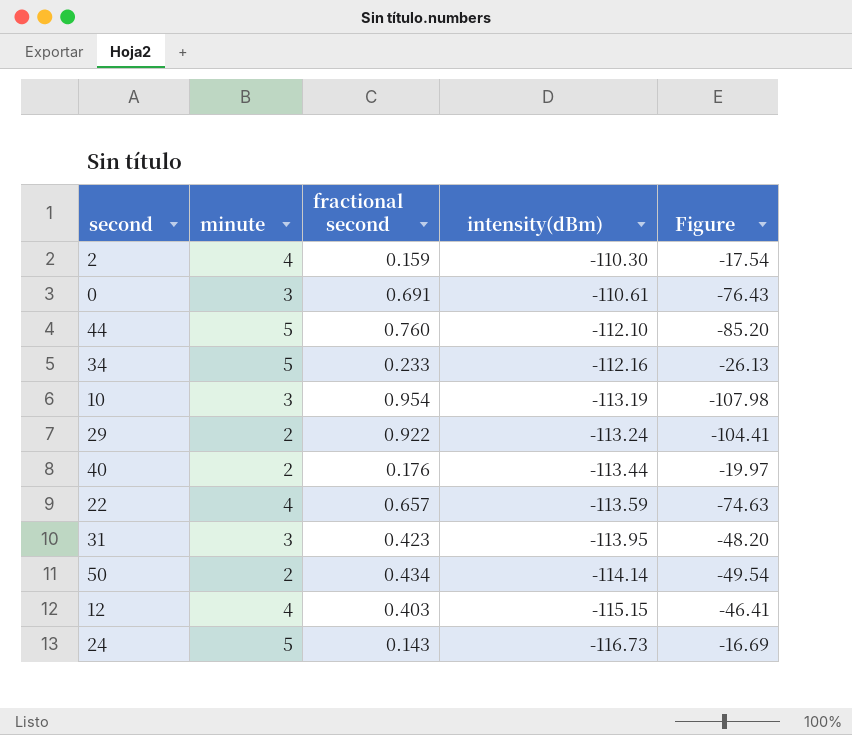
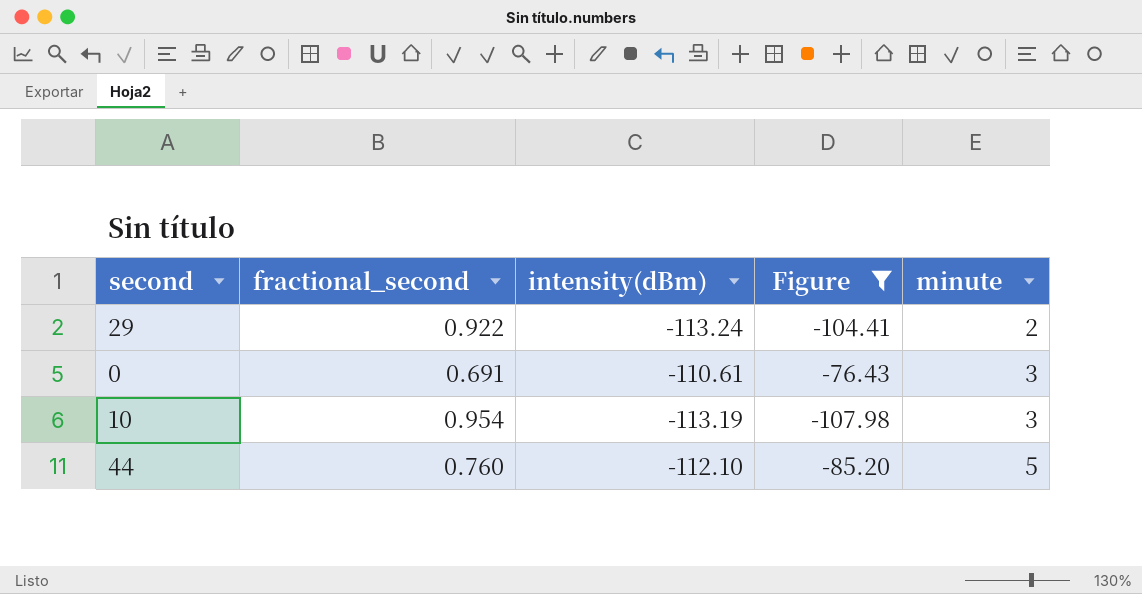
filter: none -> Figure <= -76.43
row order: intensity(dBm) descending -> minute ascending
column name: fractional second -> fractional_second
column minute | position: 2 -> 5

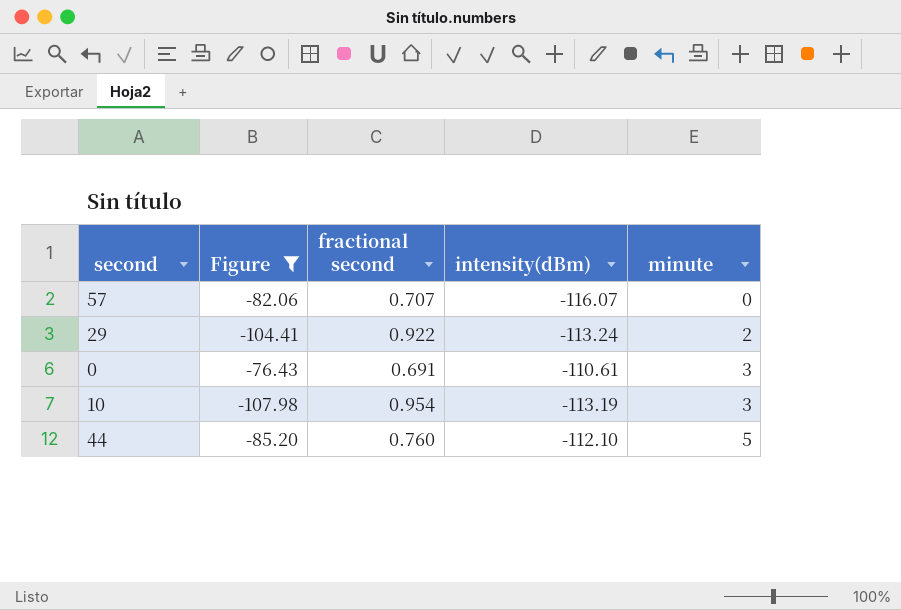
column Figure | position: 4 -> 2
column name: fractional_second -> fractional second
row 57: none -> -82.06 | 0.707 | -116.07 | 0

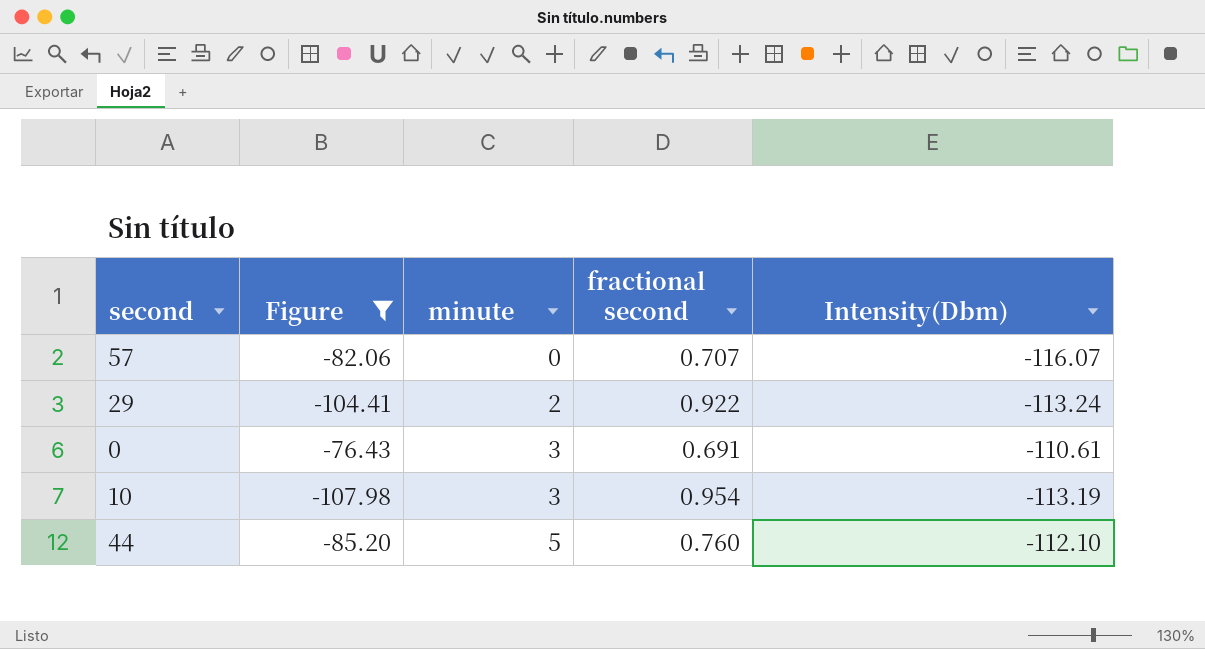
column minute | position: 5 -> 3
column name: intensity(dBm) -> Intensity(Dbm)

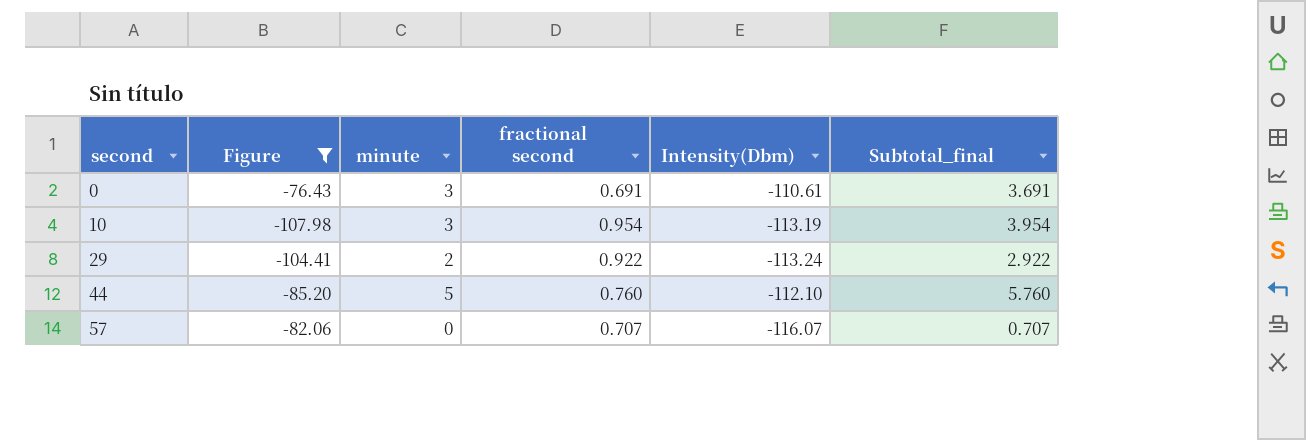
row order: minute ascending -> second ascending
column Subtotal_final | formula: none -> [minute] + [fractional second]

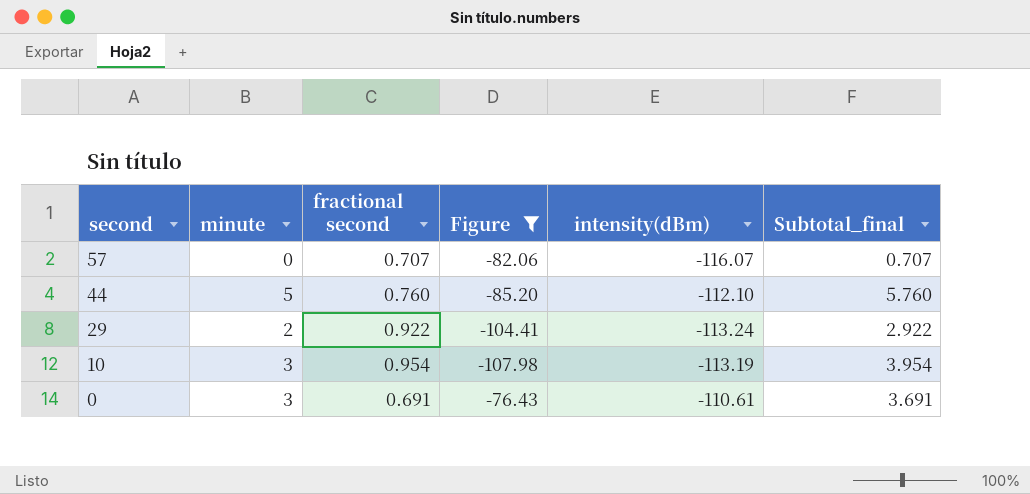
row order: second ascending -> second descending
column Figure | position: 2 -> 4
column name: Intensity(Dbm) -> intensity(dBm)

